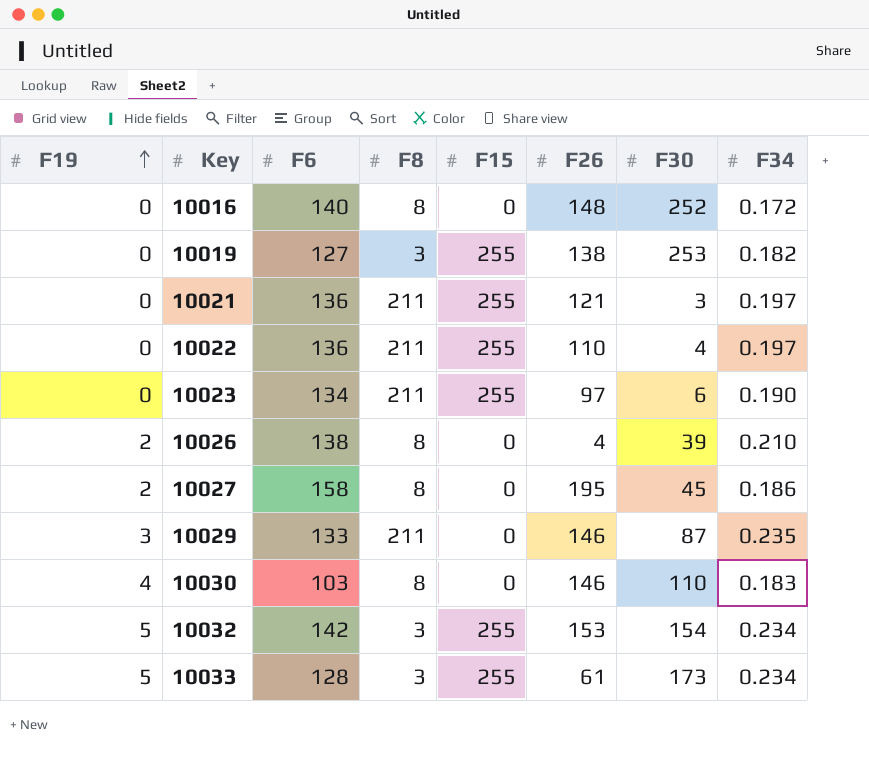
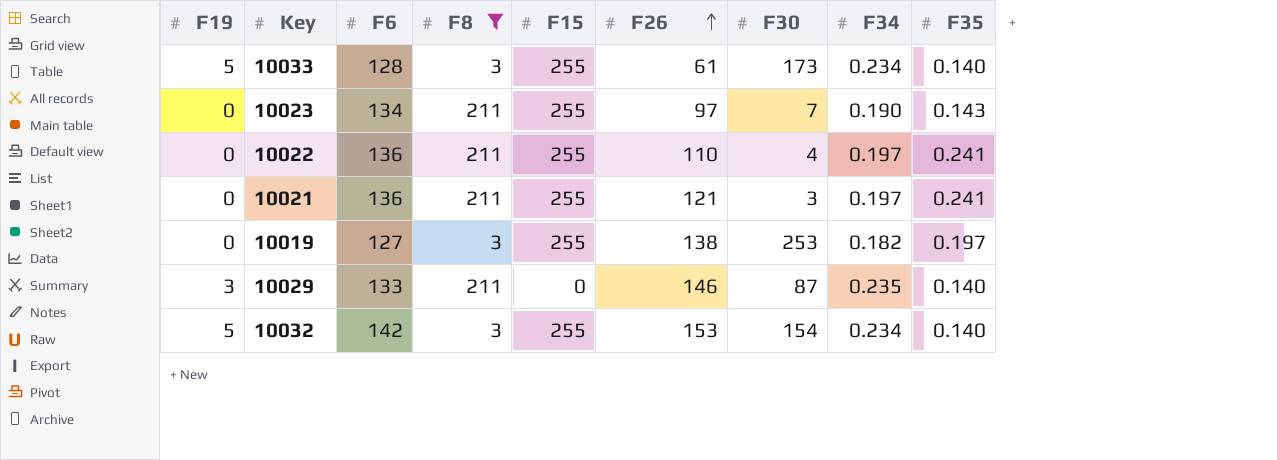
filter: none -> F8 != 8
row order: F19 ascending -> F26 ascending
column F35 | position: none -> 9
10023 | F30: 6 -> 7

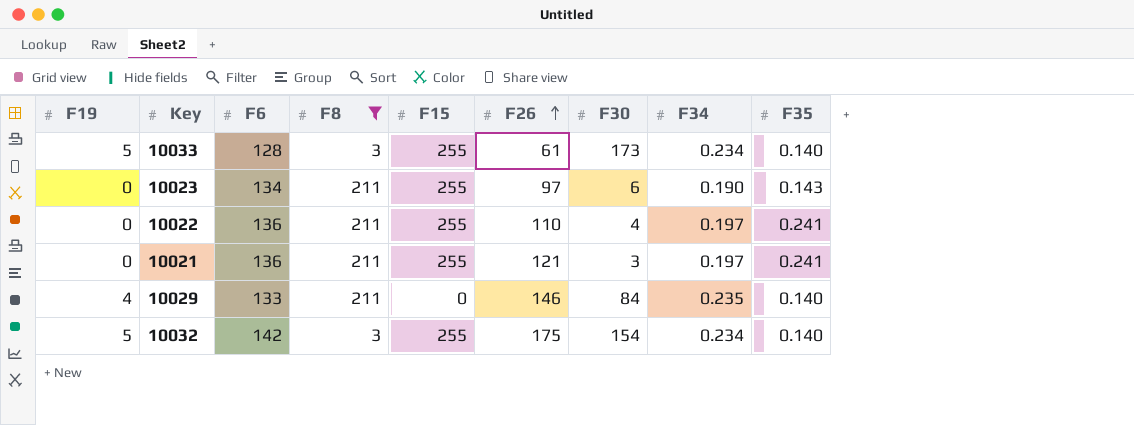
row 10019: 0 | 127 | 3 | 255 | 138 | 253 | 0.182 | 0.197 -> none
10023 | F30: 7 -> 6
10029 | F19: 3 -> 4
10029 | F30: 87 -> 84
10032 | F26: 153 -> 175

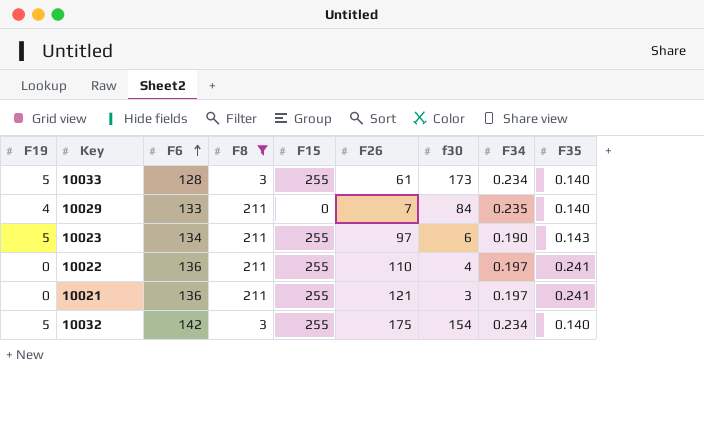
row order: F26 ascending -> F6 ascending
column name: F30 -> f30
10029 | F26: 146 -> 7
10023 | F19: 0 -> 5

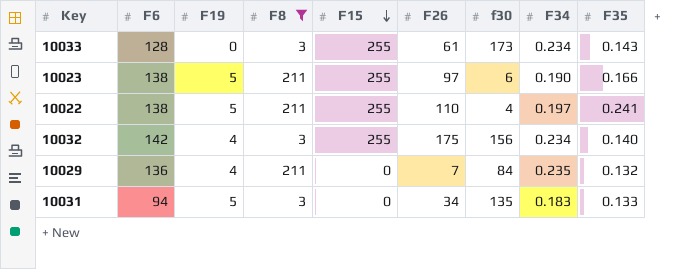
row order: F6 ascending -> F15 descending
column F19 | position: 1 -> 3
row 10021: 0 | 136 | 211 | 255 | 121 | 3 | 0.197 | 0.241 -> none
10033 | F19: 5 -> 0
10033 | F35: 0.140 -> 0.143
10023 | F6: 134 -> 138
10023 | F35: 0.143 -> 0.166
10022 | F6: 136 -> 138
10022 | F19: 0 -> 5
10032 | F19: 5 -> 4
10032 | f30: 154 -> 156
10029 | F6: 133 -> 136
10029 | F35: 0.140 -> 0.132
row 10031: none -> 94 | 5 | 3 | 0 | 34 | 135 | 0.183 | 0.133

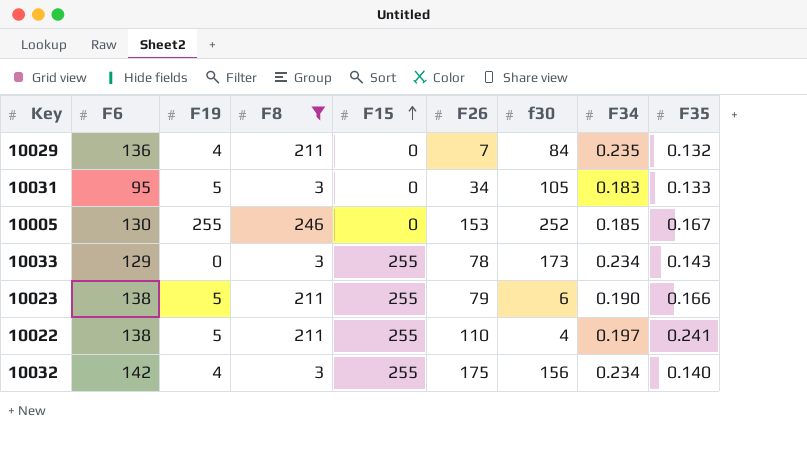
row order: F15 descending -> F15 ascending
10031 | F6: 94 -> 95
10031 | f30: 135 -> 105
row 10005: none -> 130 | 255 | 246 | 0 | 153 | 252 | 0.185 | 0.167
10033 | F6: 128 -> 129
10033 | F26: 61 -> 78
10023 | F26: 97 -> 79

